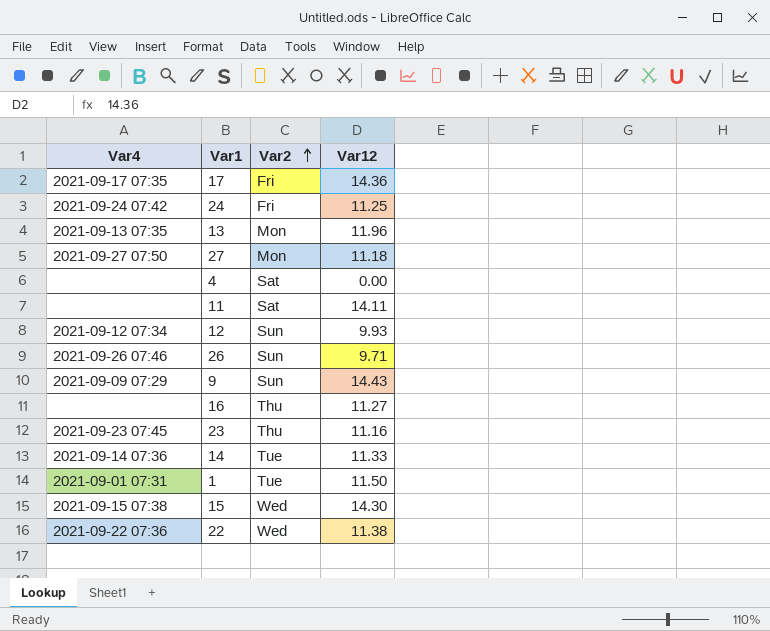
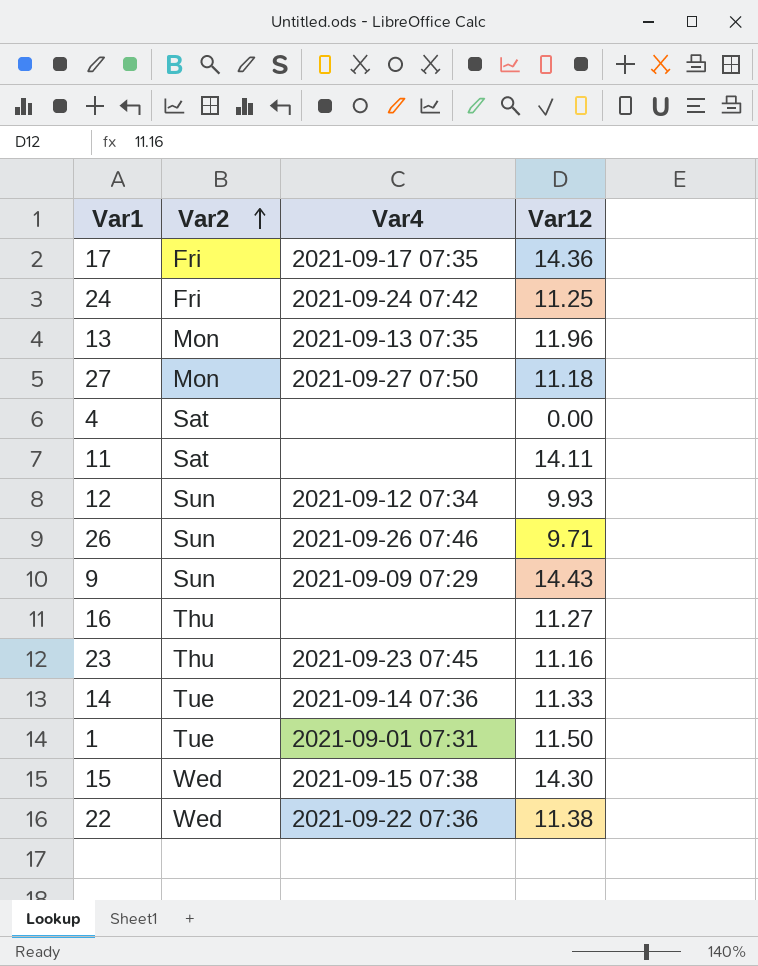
column Var4 | position: 1 -> 3

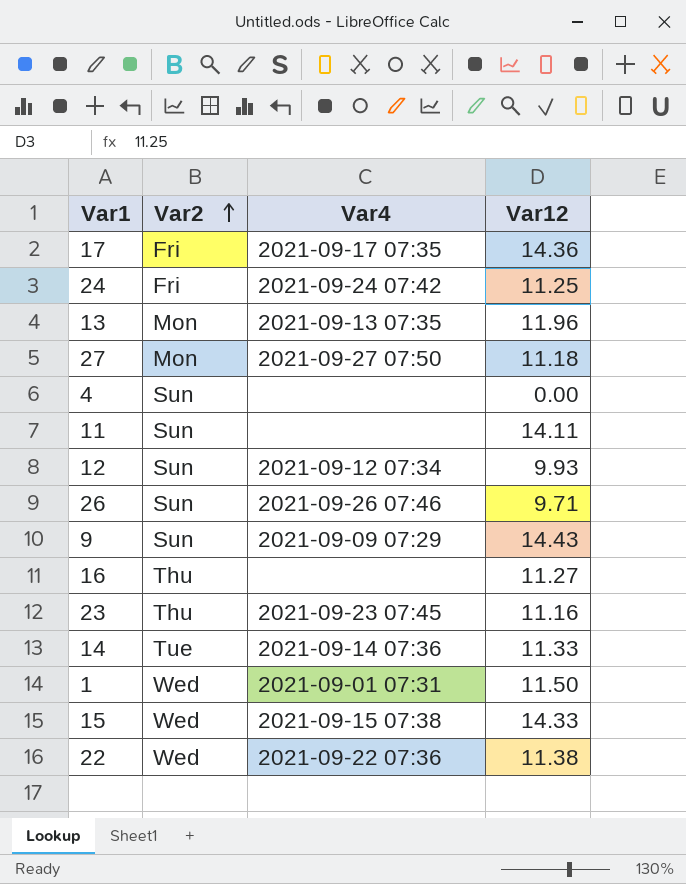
4 | Var2: Sat -> Sun
11 | Var2: Sat -> Sun
1 | Var2: Tue -> Wed
15 | Var12: 14.30 -> 14.33

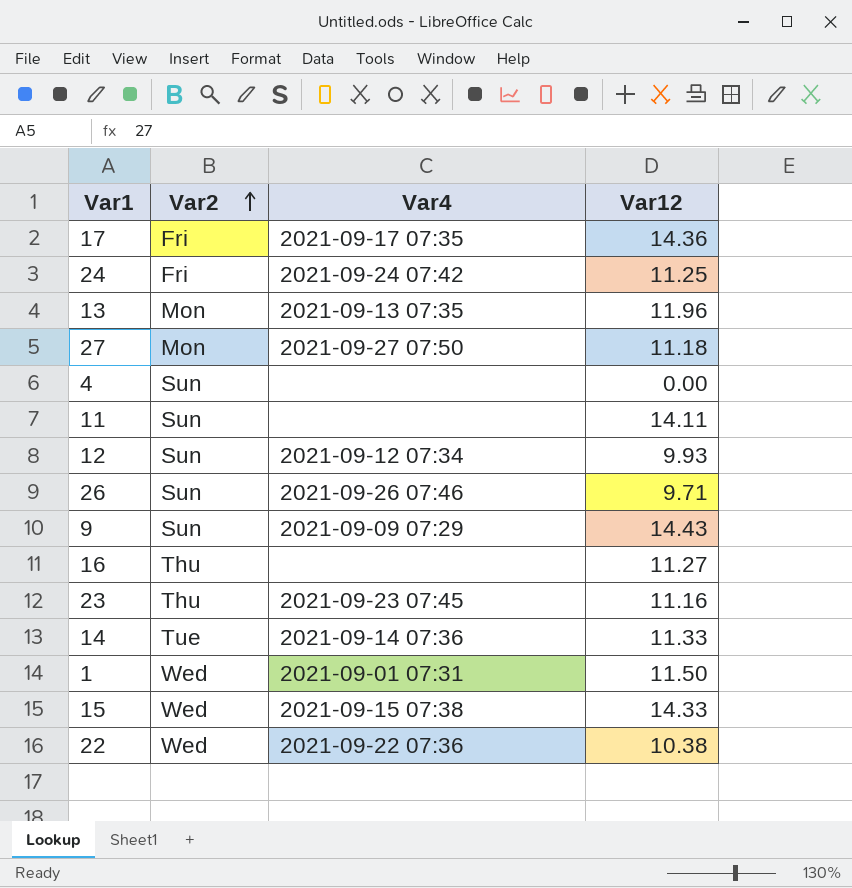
22 | Var12: 11.38 -> 10.38

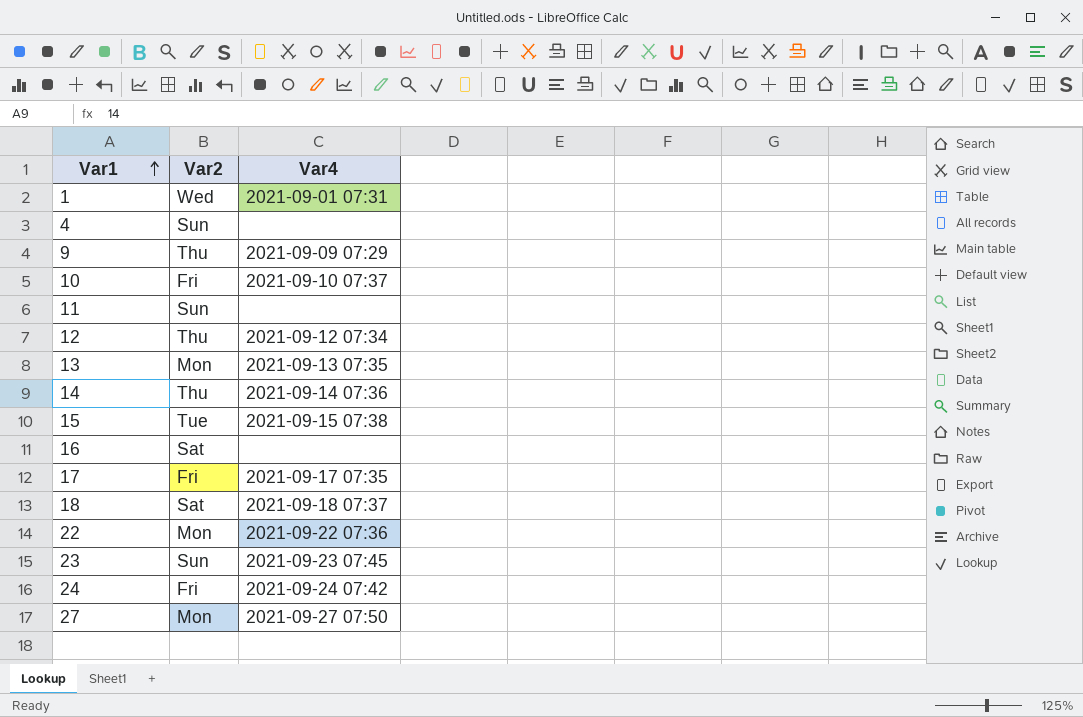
row order: Var2 ascending -> Var1 ascending
column Var12 | position: 4 -> none
row 26: Sun | 2021-09-26 07:46 | 9.71 -> none
9 | Var2: Sun -> Thu
row 10: none -> Fri | 2021-09-10 07:37
12 | Var2: Sun -> Thu
14 | Var2: Tue -> Thu
15 | Var2: Wed -> Tue
16 | Var2: Thu -> Sat
row 18: none -> Sat | 2021-09-18 07:37
22 | Var2: Wed -> Mon
23 | Var2: Thu -> Sun

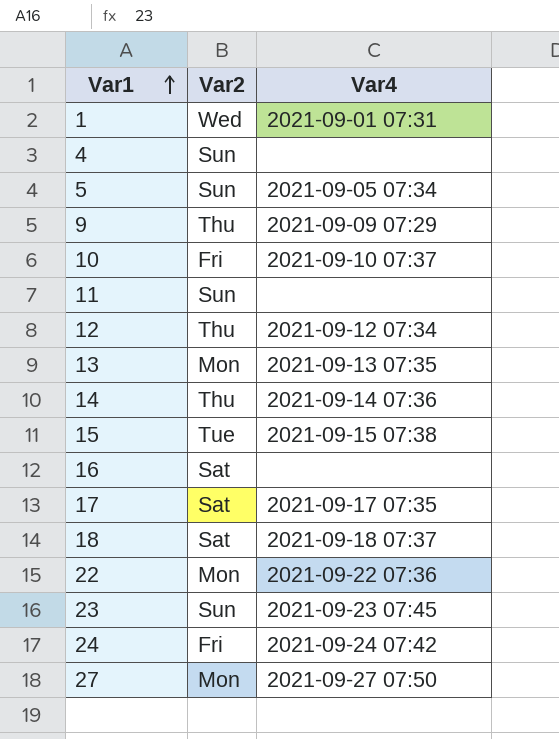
row 5: none -> Sun | 2021-09-05 07:34
17 | Var2: Fri -> Sat

